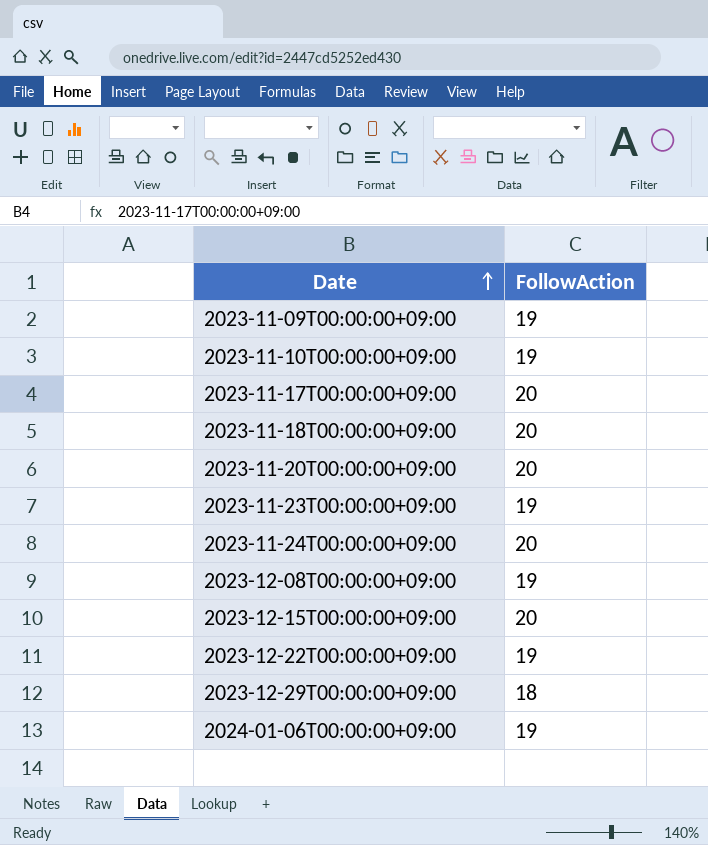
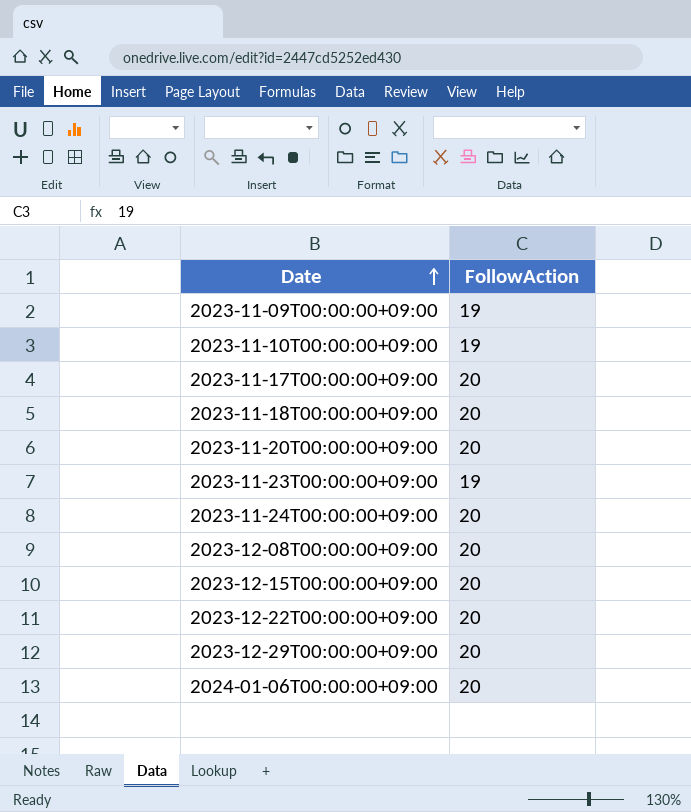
2023-12-08T00:00:00+09:00 | FollowAction: 19 -> 20
2023-12-22T00:00:00+09:00 | FollowAction: 19 -> 20
2023-12-29T00:00:00+09:00 | FollowAction: 18 -> 20
2024-01-06T00:00:00+09:00 | FollowAction: 19 -> 20

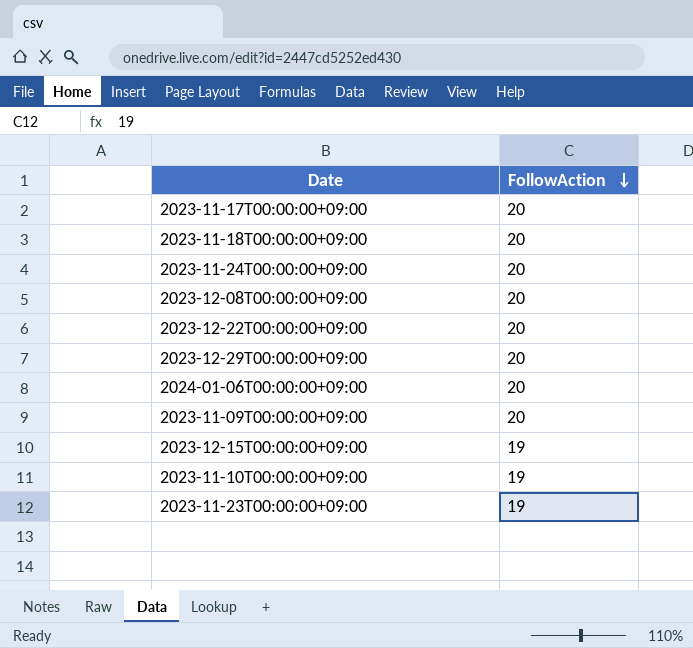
row order: Date ascending -> FollowAction descending
row 2023-11-20T00:00:00+09:00: 20 -> none
2023-11-09T00:00:00+09:00 | FollowAction: 19 -> 20
2023-12-15T00:00:00+09:00 | FollowAction: 20 -> 19

